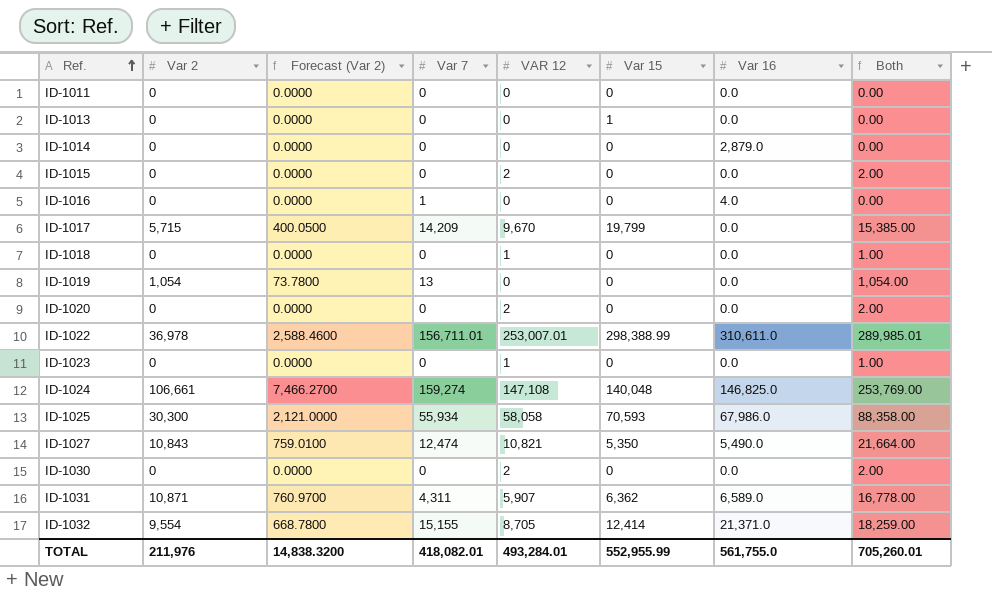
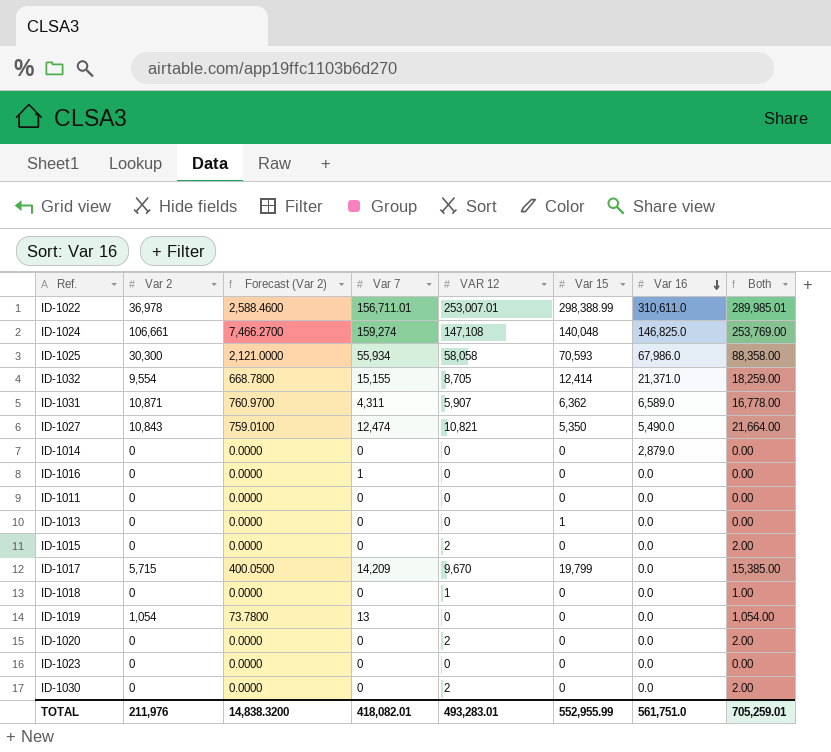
row order: Ref. ascending -> Var 16 descending
ID-1016 | Var 16: 4.0 -> 0.0
ID-1023 | VAR 12: 1 -> 0
ID-1023 | Both: 1.00 -> 0.00
TOTAL | VAR 12: 493,284.01 -> 493,283.01
TOTAL | Var 16: 561,755.0 -> 561,751.0
TOTAL | Both: 705,260.01 -> 705,259.01

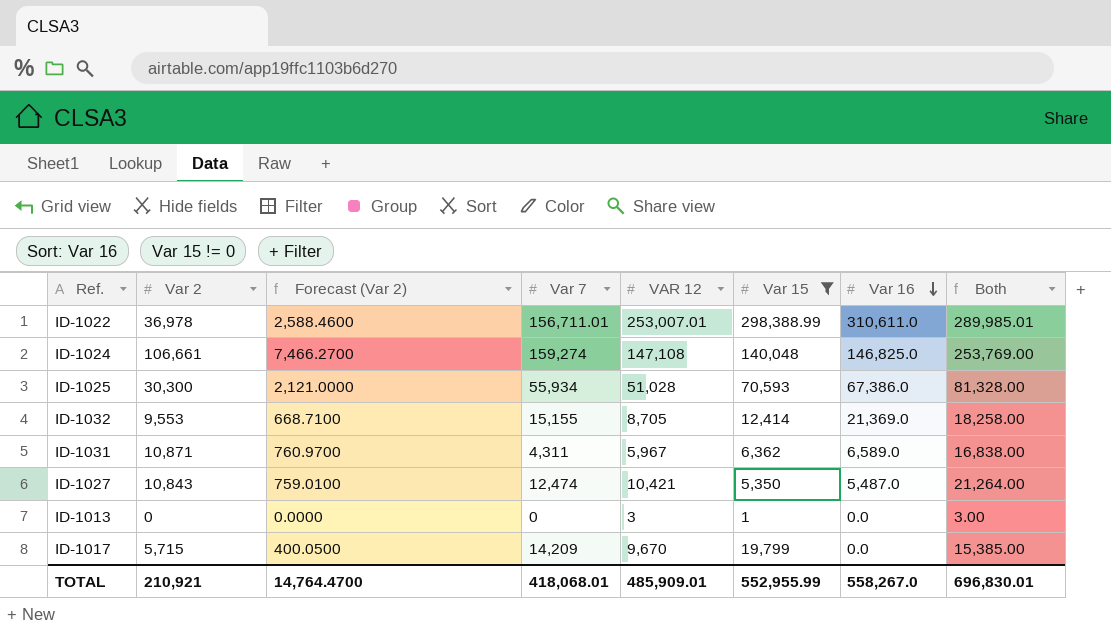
filter: none -> Var 15 != 0
ID-1025 | VAR 12: 58,058 -> 51,028
ID-1025 | Var 16: 67,986.0 -> 67,386.0
ID-1025 | Both: 88,358.00 -> 81,328.00
ID-1032 | Var 2: 9,554 -> 9,553
ID-1032 | Forecast (Var 2): 668.7800 -> 668.7100
ID-1032 | Var 16: 21,371.0 -> 21,369.0
ID-1032 | Both: 18,259.00 -> 18,258.00
ID-1031 | VAR 12: 5,907 -> 5,967
ID-1031 | Both: 16,778.00 -> 16,838.00
ID-1027 | VAR 12: 10,821 -> 10,421
ID-1027 | Var 16: 5,490.0 -> 5,487.0
ID-1027 | Both: 21,664.00 -> 21,264.00
ID-1013 | VAR 12: 0 -> 3
ID-1013 | Both: 0.00 -> 3.00
TOTAL | Var 2: 211,976 -> 210,921
TOTAL | Forecast (Var 2): 14,838.3200 -> 14,764.4700
TOTAL | Var 7: 418,082.01 -> 418,068.01
TOTAL | VAR 12: 493,283.01 -> 485,909.01
TOTAL | Var 16: 561,751.0 -> 558,267.0
TOTAL | Both: 705,259.01 -> 696,830.01

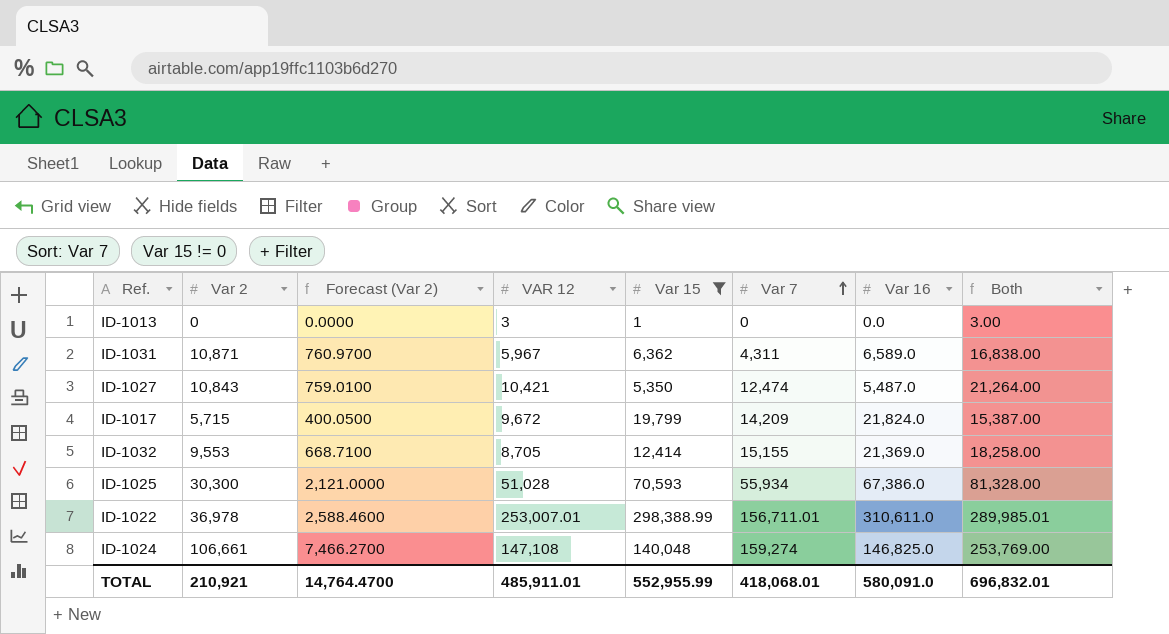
row order: Var 16 descending -> Var 7 ascending
column Var 7 | position: 4 -> 6
ID-1017 | VAR 12: 9,670 -> 9,672
ID-1017 | Var 16: 0.0 -> 21,824.0
ID-1017 | Both: 15,385.00 -> 15,387.00
TOTAL | VAR 12: 485,909.01 -> 485,911.01
TOTAL | Var 16: 558,267.0 -> 580,091.0
TOTAL | Both: 696,830.01 -> 696,832.01

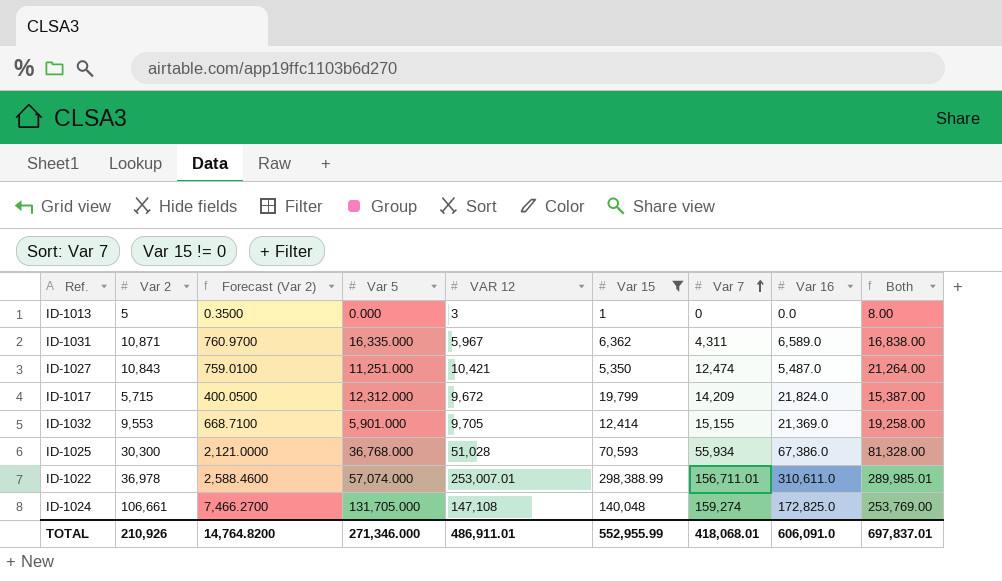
column Var 5 | position: none -> 4
ID-1013 | Var 2: 0 -> 5
ID-1013 | Forecast (Var 2): 0.0000 -> 0.3500
ID-1013 | Both: 3.00 -> 8.00
ID-1032 | VAR 12: 8,705 -> 9,705
ID-1032 | Both: 18,258.00 -> 19,258.00
ID-1024 | Var 16: 146,825.0 -> 172,825.0
TOTAL | Var 2: 210,921 -> 210,926
TOTAL | Forecast (Var 2): 14,764.4700 -> 14,764.8200
TOTAL | VAR 12: 485,911.01 -> 486,911.01
TOTAL | Var 16: 580,091.0 -> 606,091.0
TOTAL | Both: 696,832.01 -> 697,837.01

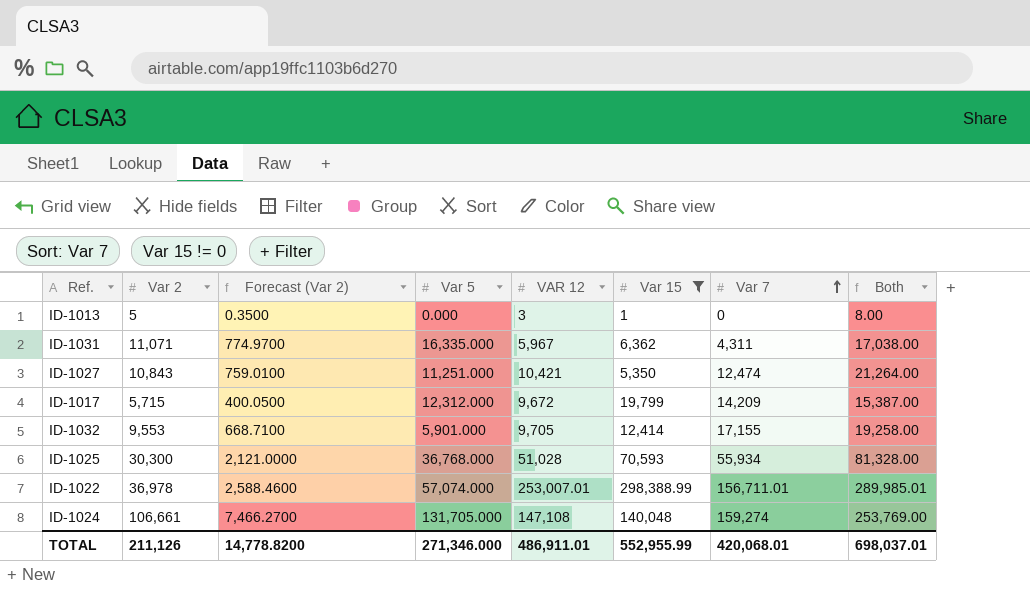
column Var 16 | position: 8 -> none
ID-1031 | Var 2: 10,871 -> 11,071
ID-1031 | Forecast (Var 2): 760.9700 -> 774.9700
ID-1031 | Both: 16,838.00 -> 17,038.00
ID-1032 | Var 7: 15,155 -> 17,155
TOTAL | Var 2: 210,926 -> 211,126
TOTAL | Forecast (Var 2): 14,764.8200 -> 14,778.8200
TOTAL | Var 7: 418,068.01 -> 420,068.01
TOTAL | Both: 697,837.01 -> 698,037.01

